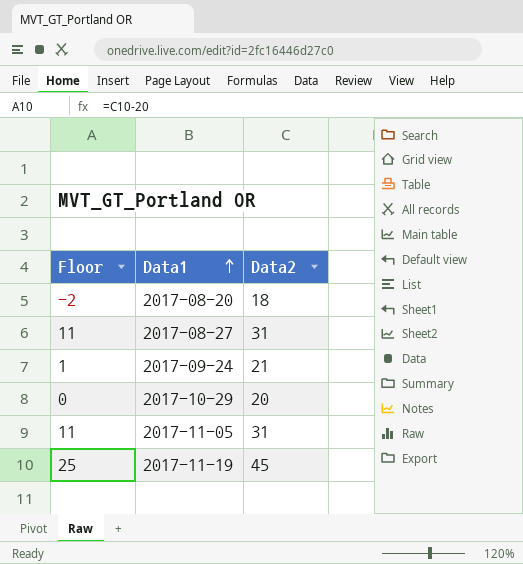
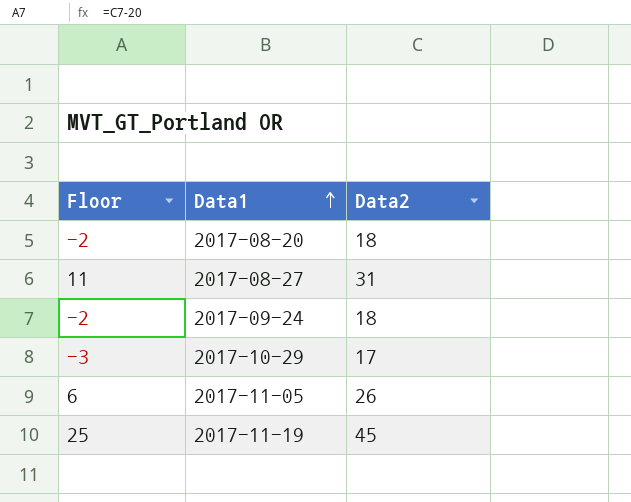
2017-09-24 | Floor: 1 -> -2
2017-09-24 | Data2: 21 -> 18
2017-10-29 | Floor: 0 -> -3
2017-10-29 | Data2: 20 -> 17
2017-11-05 | Floor: 11 -> 6
2017-11-05 | Data2: 31 -> 26

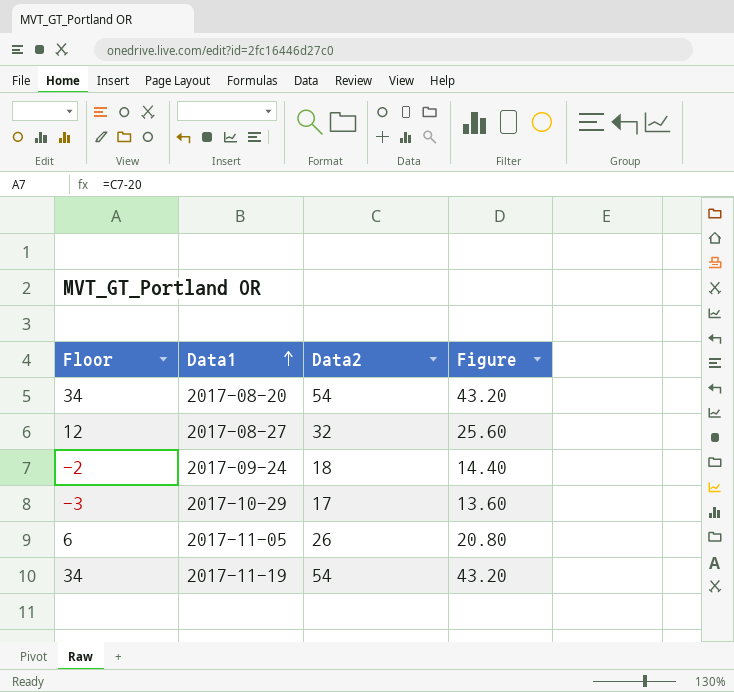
column Figure | formula: none -> [Data2] * 0.8
2017-08-20 | Floor: -2 -> 34
2017-08-20 | Data2: 18 -> 54
2017-08-27 | Floor: 11 -> 12
2017-08-27 | Data2: 31 -> 32
2017-11-19 | Floor: 25 -> 34
2017-11-19 | Data2: 45 -> 54

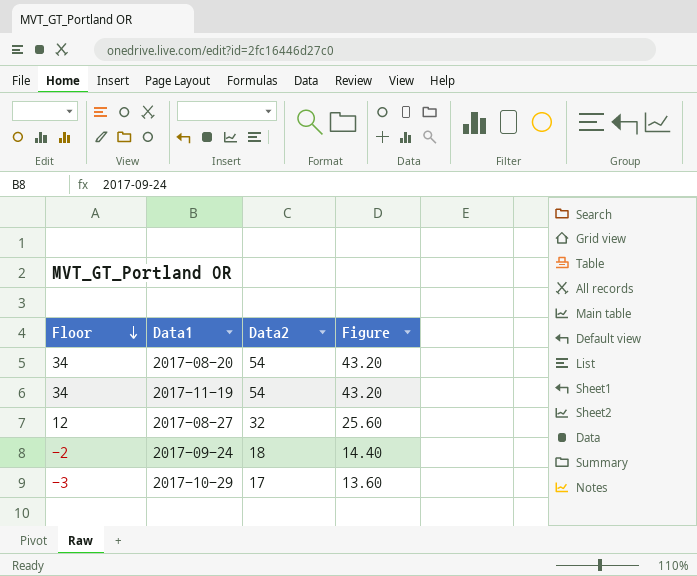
row order: Data1 ascending -> Floor descending
row 2017-11-05: 6 | 26 | 20.80 -> none

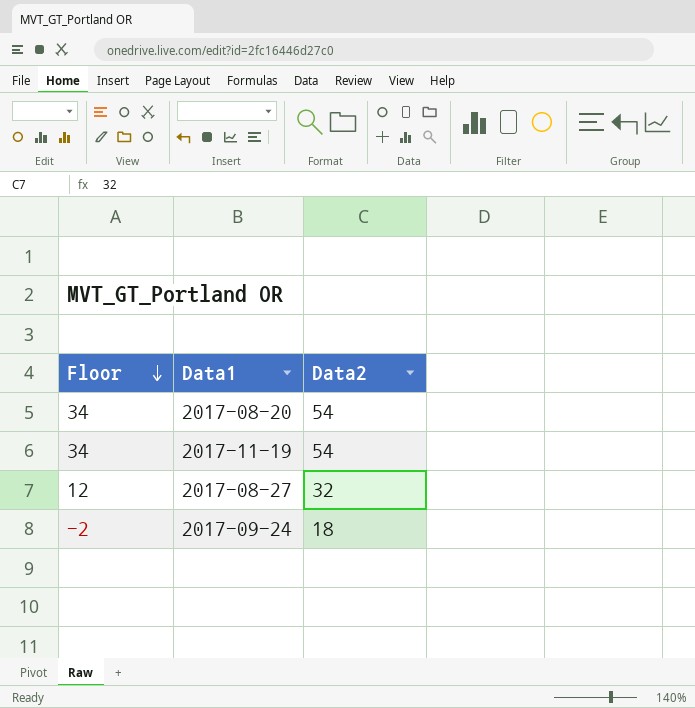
column Figure | formula: [Data2] * 0.8 -> none
row 2017-10-29: -3 | 17 | 13.60 -> none

